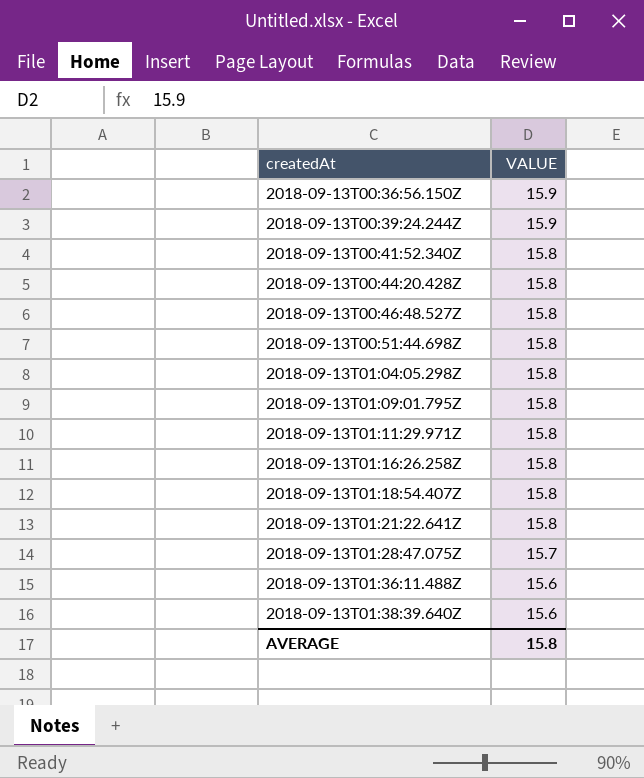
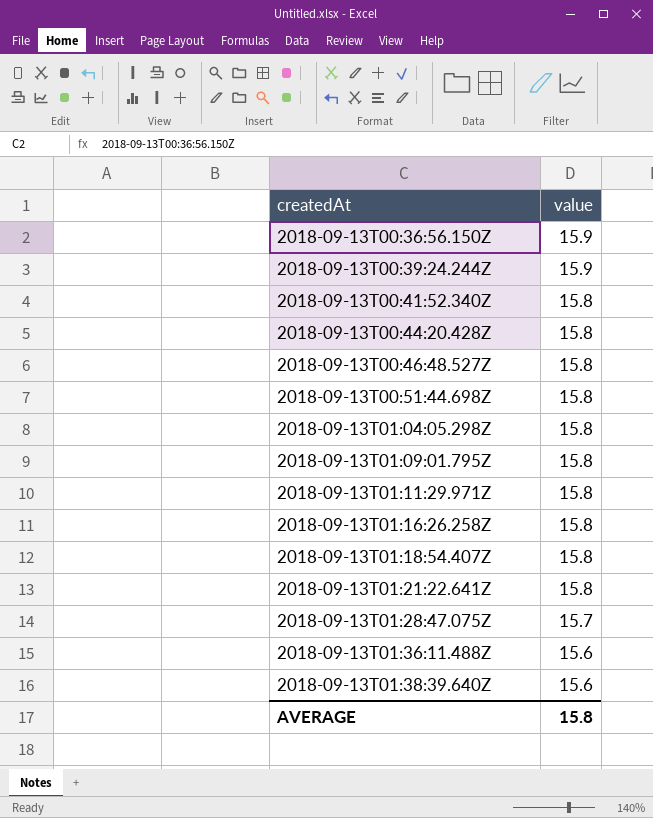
column name: VALUE -> value

